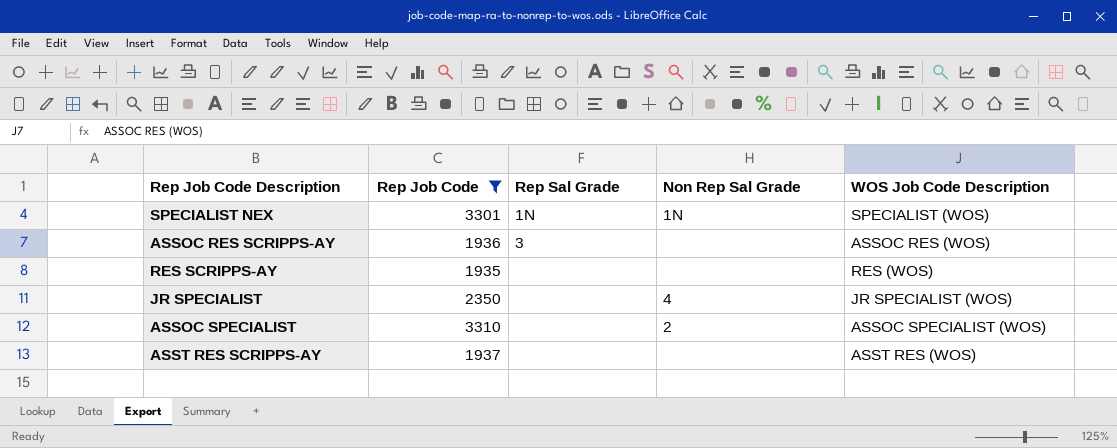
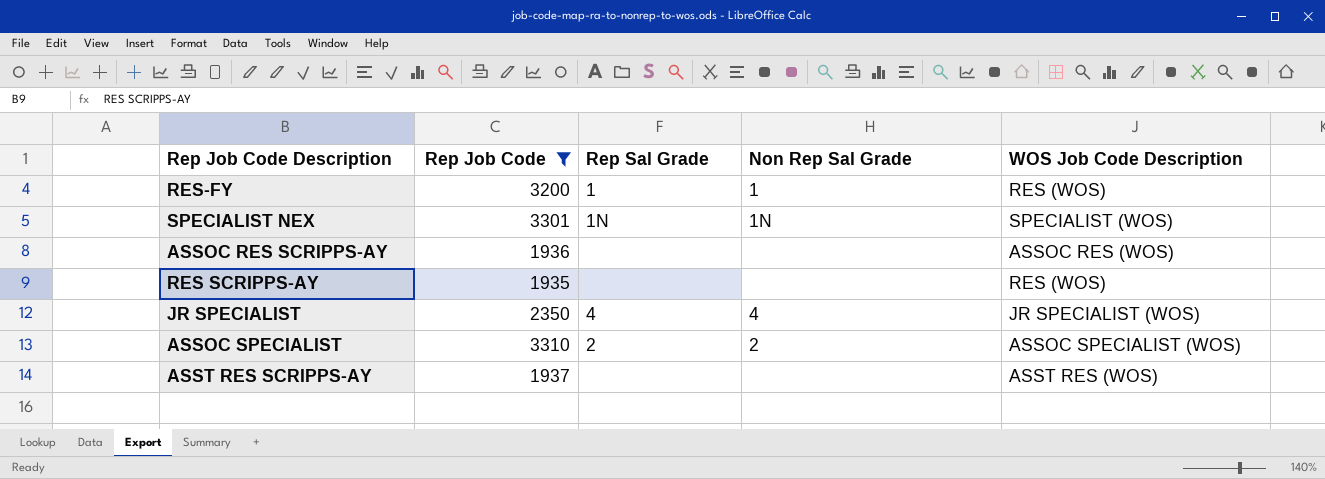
row RES-FY: none -> 3200 | 1 | 1 | RES (WOS)
ASSOC RES SCRIPPS-AY | Rep Sal Grade: 3 -> none
JR SPECIALIST | Rep Sal Grade: none -> 4
ASSOC SPECIALIST | Rep Sal Grade: none -> 2

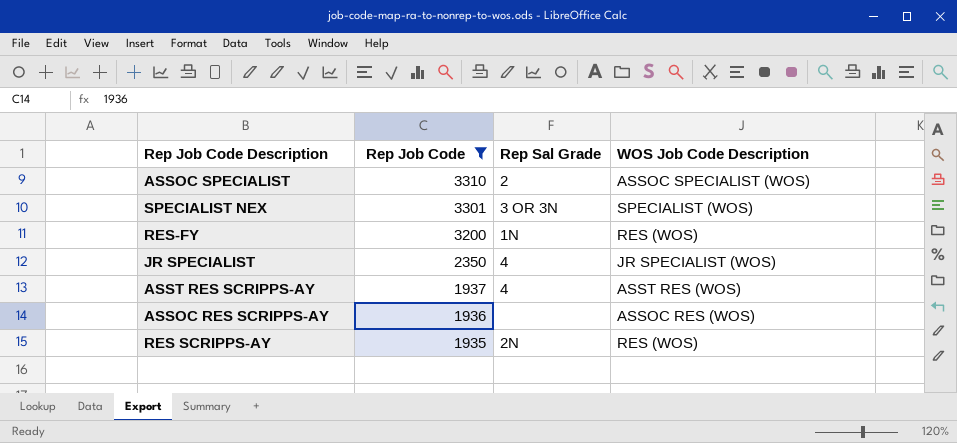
row order: none -> Rep Job Code descending
column Non Rep Sal Grade | position: 4 -> none
SPECIALIST NEX | Rep Sal Grade: 1N -> 3 OR 3N
RES-FY | Rep Sal Grade: 1 -> 1N
ASST RES SCRIPPS-AY | Rep Sal Grade: none -> 4
RES SCRIPPS-AY | Rep Sal Grade: none -> 2N

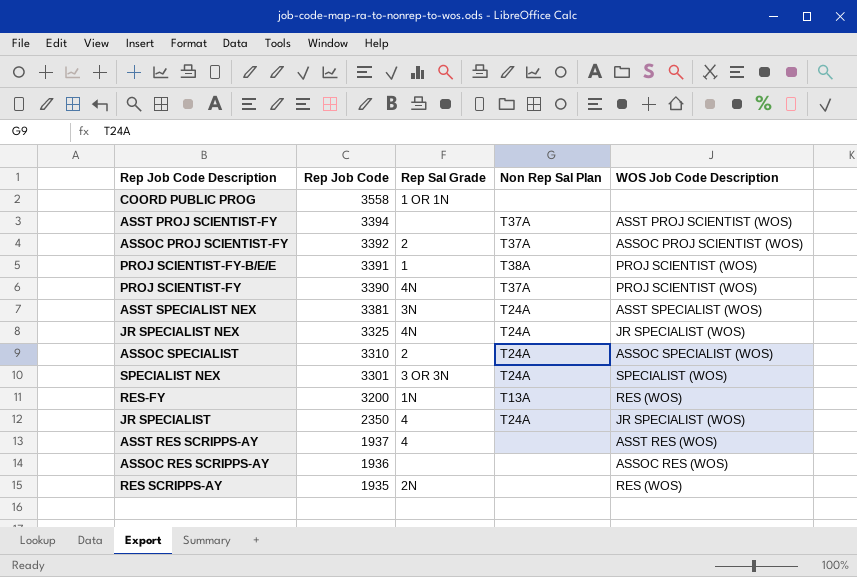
filter: Rep Job Code <= 3310 -> none
column Non Rep Sal Plan | position: none -> 4

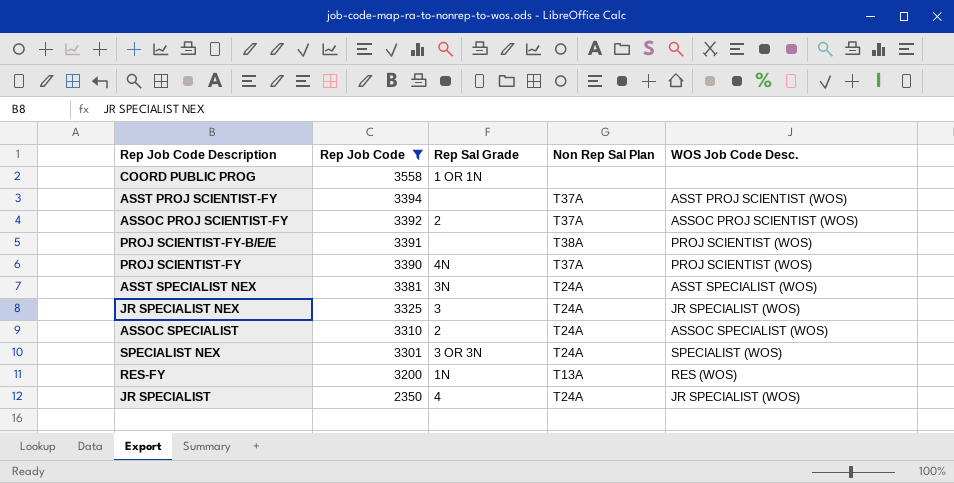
filter: none -> Rep Job Code >= 2350
column name: WOS Job Code Description -> WOS Job Code Desc.
PROJ SCIENTIST-FY-B/E/E | Rep Sal Grade: 1 -> none
JR SPECIALIST NEX | Rep Sal Grade: 4N -> 3

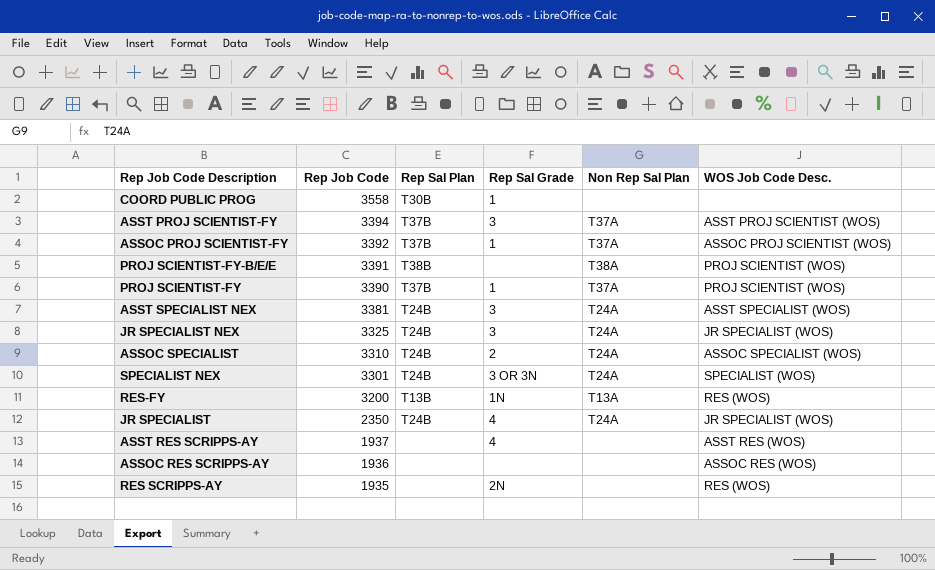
filter: Rep Job Code >= 2350 -> none
column Rep Sal Plan | position: none -> 3
COORD PUBLIC PROG | Rep Sal Grade: 1 OR 1N -> 1
ASST PROJ SCIENTIST-FY | Rep Sal Grade: none -> 3
ASSOC PROJ SCIENTIST-FY | Rep Sal Grade: 2 -> 1
PROJ SCIENTIST-FY | Rep Sal Grade: 4N -> 1
ASST SPECIALIST NEX | Rep Sal Grade: 3N -> 3

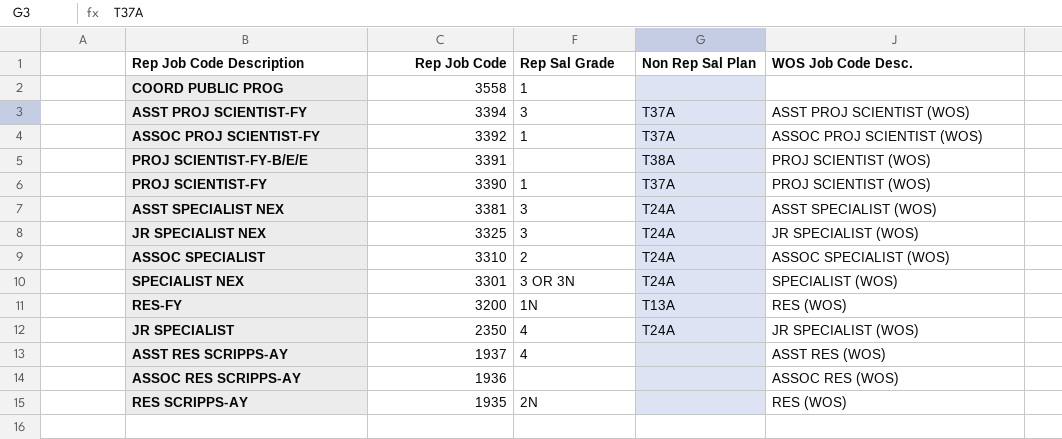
column Rep Sal Plan | position: 3 -> none

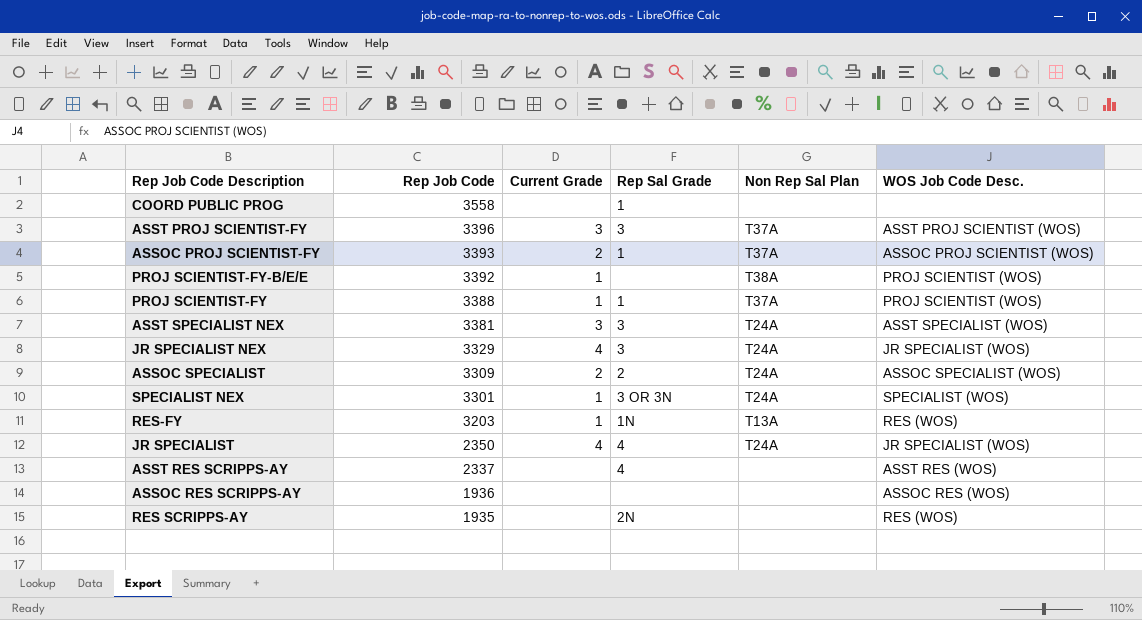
column Current Grade | position: none -> 3
ASST PROJ SCIENTIST-FY | Rep Job Code: 3394 -> 3396
ASSOC PROJ SCIENTIST-FY | Rep Job Code: 3392 -> 3393
PROJ SCIENTIST-FY-B/E/E | Rep Job Code: 3391 -> 3392
PROJ SCIENTIST-FY | Rep Job Code: 3390 -> 3388
JR SPECIALIST NEX | Rep Job Code: 3325 -> 3329
ASSOC SPECIALIST | Rep Job Code: 3310 -> 3309
RES-FY | Rep Job Code: 3200 -> 3203
ASST RES SCRIPPS-AY | Rep Job Code: 1937 -> 2337

